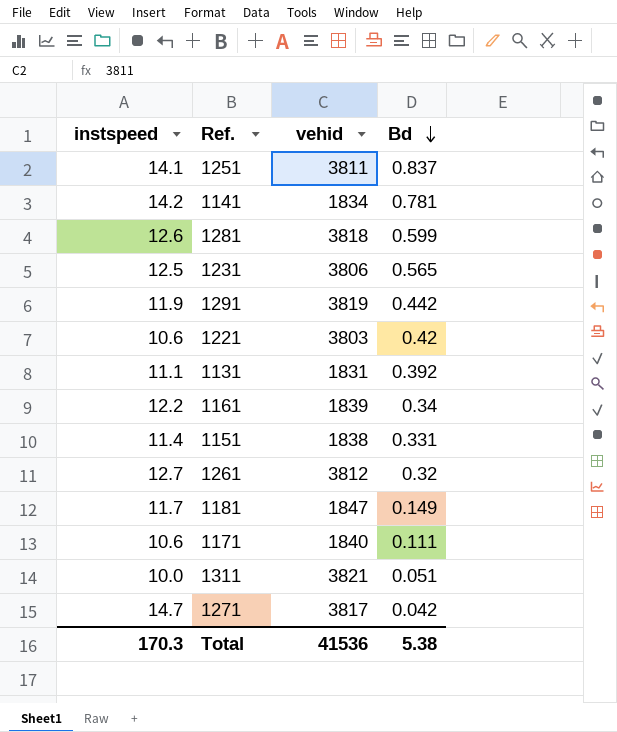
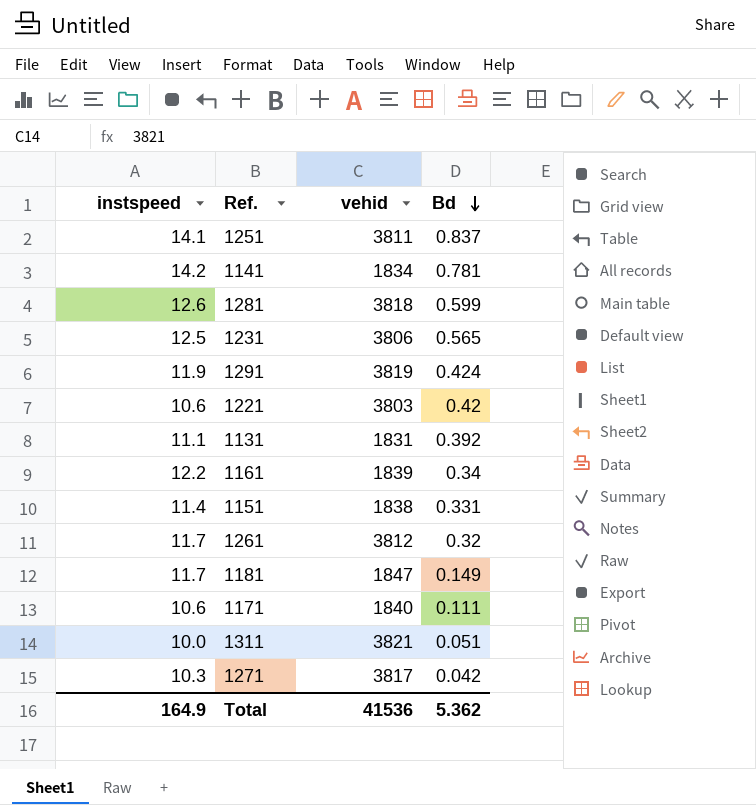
1291 | Bd: 0.442 -> 0.424
1261 | instspeed: 12.7 -> 11.7
1271 | instspeed: 14.7 -> 10.3
Total | instspeed: 170.3 -> 164.9
Total | Bd: 5.38 -> 5.362

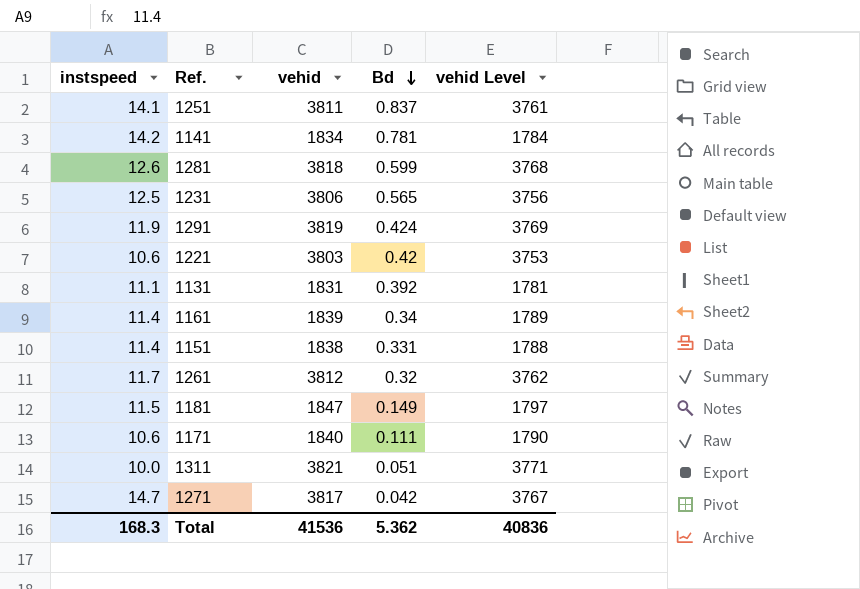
column vehid Level | formula: none -> [vehid] - 50
1161 | instspeed: 12.2 -> 11.4
1181 | instspeed: 11.7 -> 11.5
1271 | instspeed: 10.3 -> 14.7
Total | instspeed: 164.9 -> 168.3

